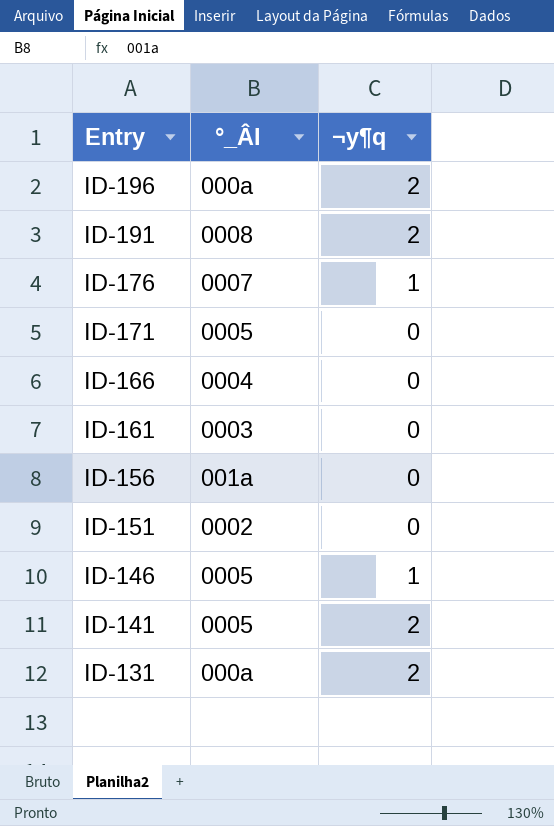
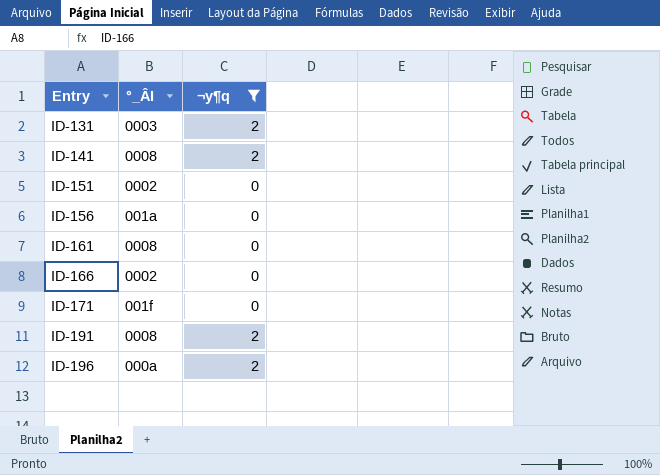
filter: none -> ¬y¶q != 1
row order: Entry descending -> Entry ascending
ID-131 | °_ÂI: 000a -> 0003
ID-141 | °_ÂI: 0005 -> 0008
ID-161 | °_ÂI: 0003 -> 0008
ID-166 | °_ÂI: 0004 -> 0002
ID-171 | °_ÂI: 0005 -> 001f

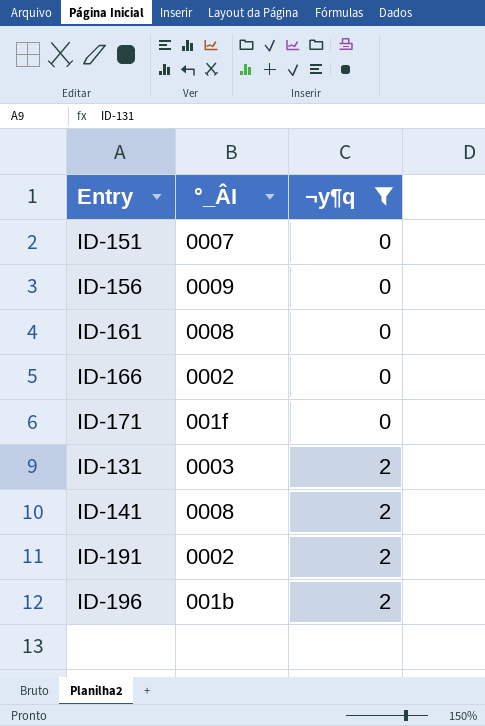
row order: Entry ascending -> ¬y¶q ascending
ID-151 | °_ÂI: 0002 -> 0007
ID-156 | °_ÂI: 001a -> 0009
ID-191 | °_ÂI: 0008 -> 0002
ID-196 | °_ÂI: 000a -> 001b

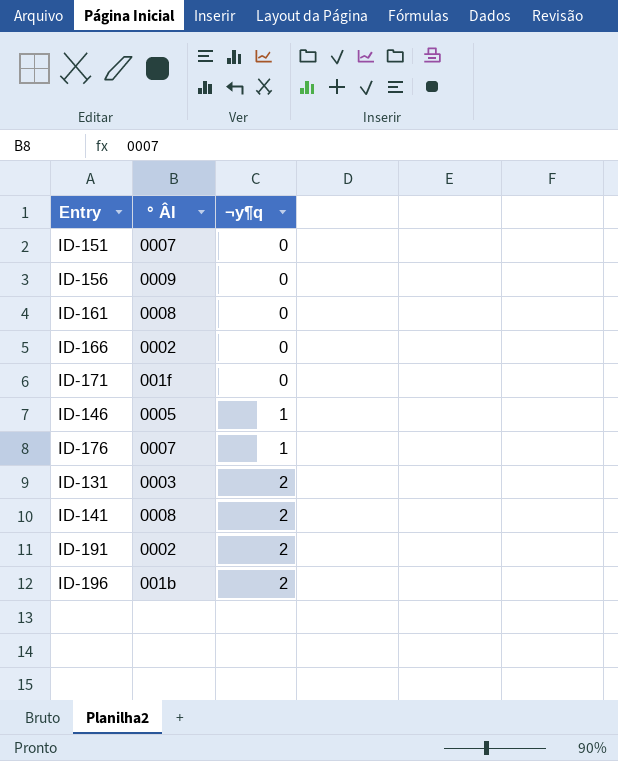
filter: ¬y¶q != 1 -> none
column name: °_ÂI -> ° ÂI

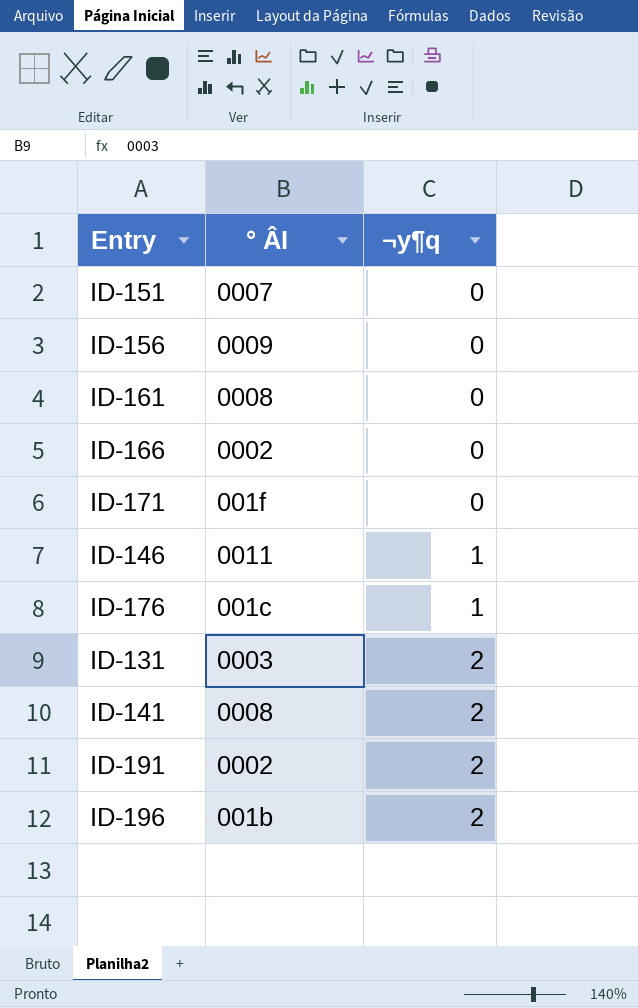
ID-146 | ° ÂI: 0005 -> 0011
ID-176 | ° ÂI: 0007 -> 001c

